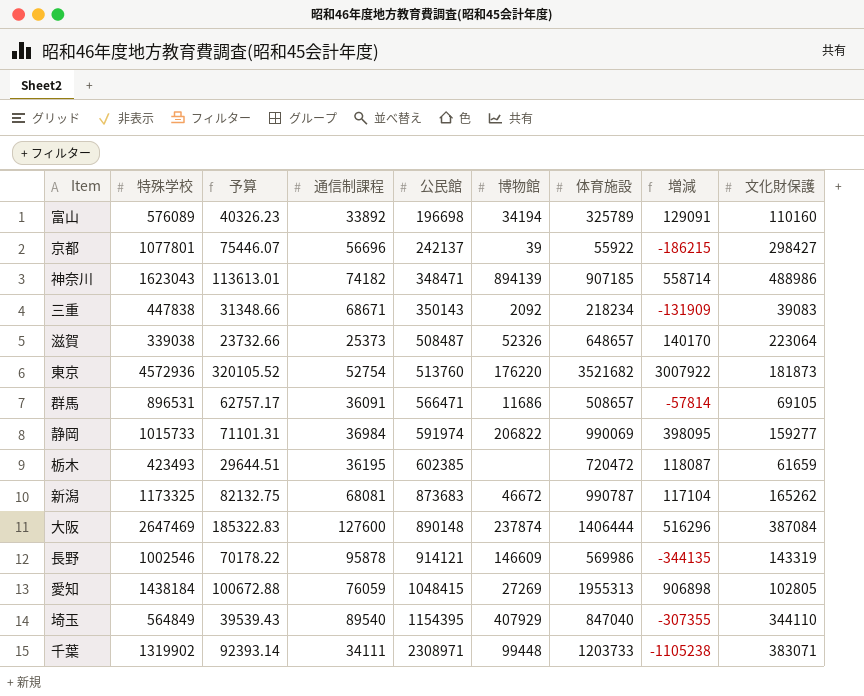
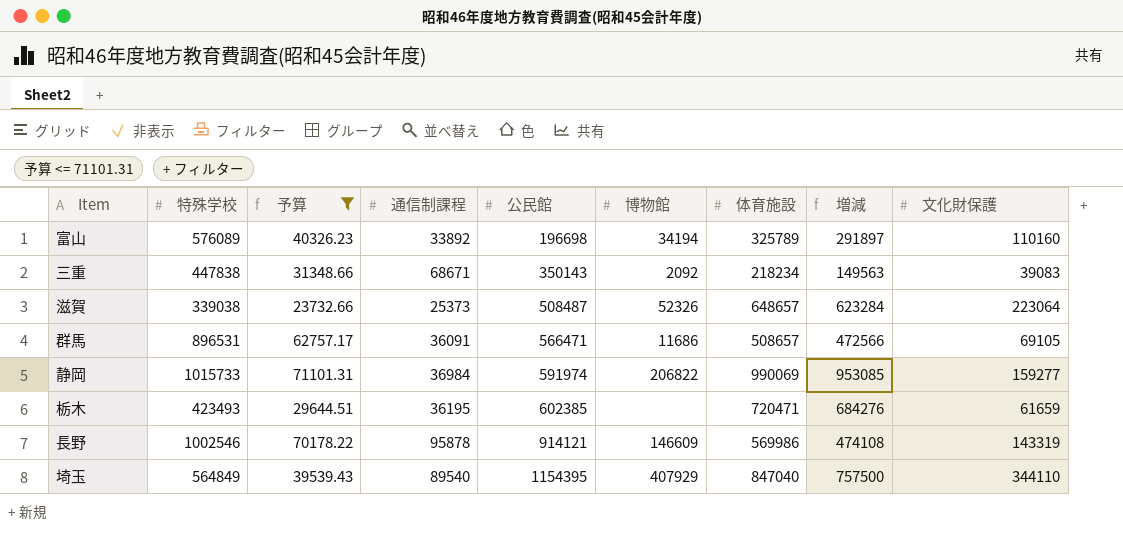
filter: none -> 予算 <= 71101.31
column 増減 | formula: [体育施設] - [公民館] -> [体育施設] - [通信制課程]
栃木 | 体育施設: 720472 -> 720471

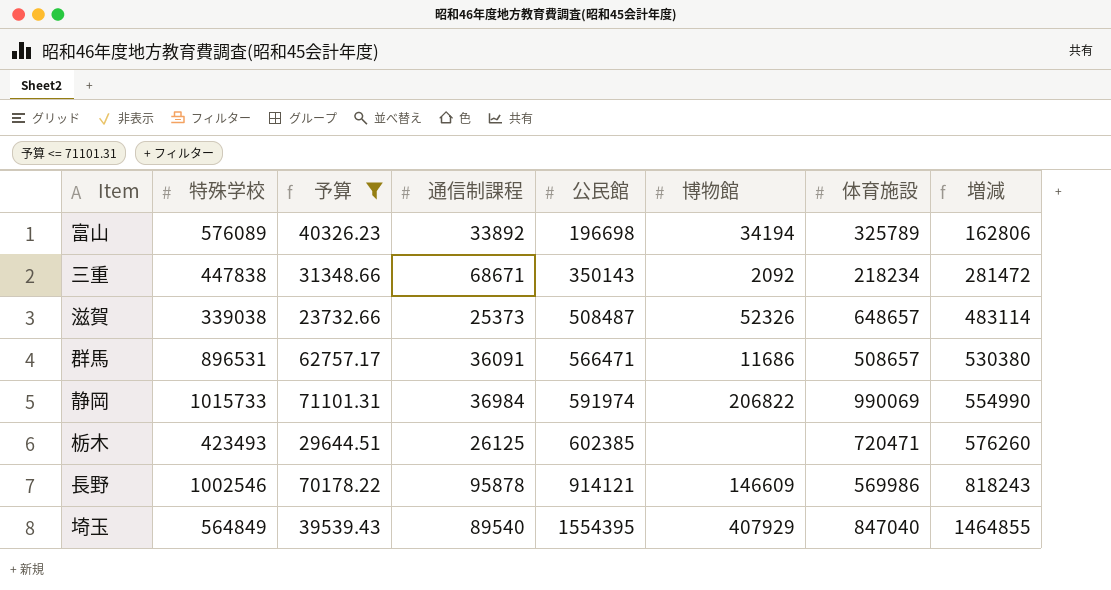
column 文化財保護 | position: 9 -> none
column 増減 | formula: [体育施設] - [通信制課程] -> [公民館] - [通信制課程]
栃木 | 通信制課程: 36195 -> 26125
埼玉 | 公民館: 1154395 -> 1554395

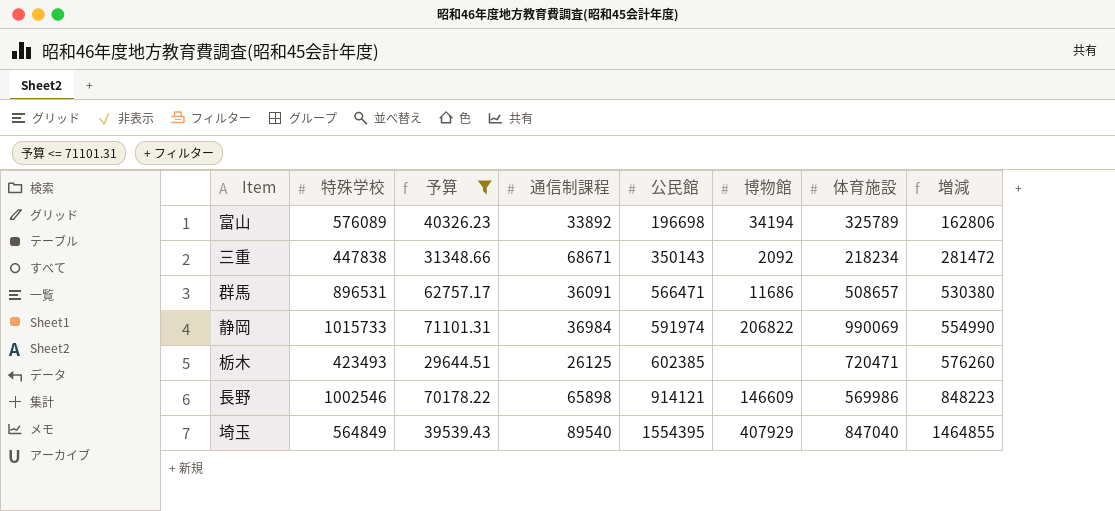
row 滋賀: 339038 | 23732.66 | 25373 | 508487 | 52326 | 648657 | 483114 -> none
長野 | 通信制課程: 95878 -> 65898
長野 | 増減: 818243 -> 848223

